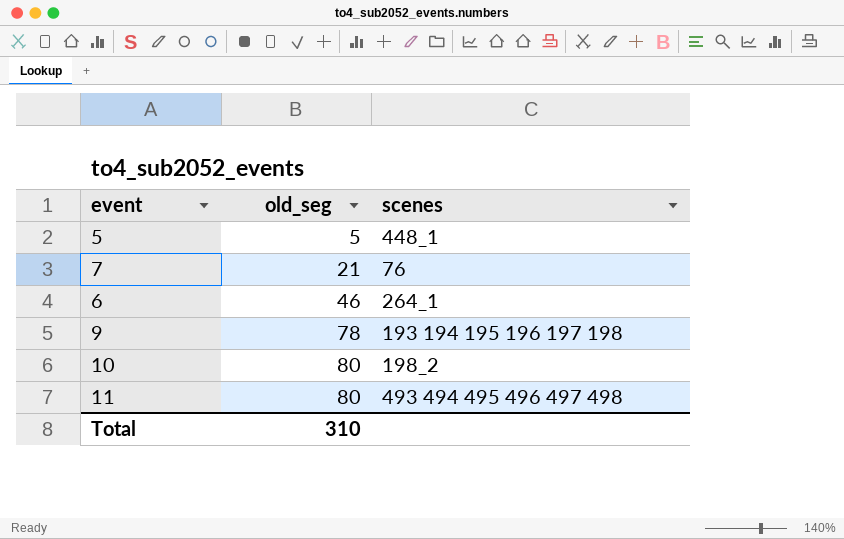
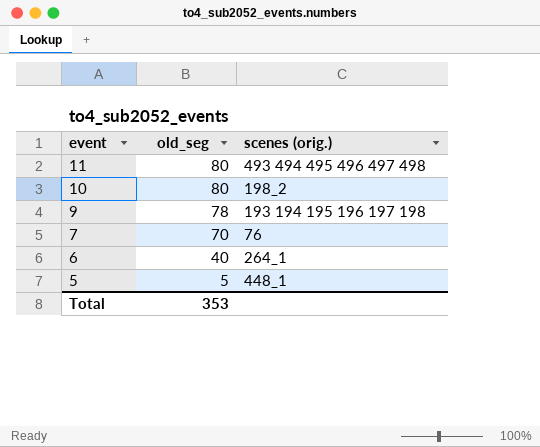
row order: old_seg ascending -> event descending
column name: scenes -> scenes (orig.)
7 | old_seg: 21 -> 70
6 | old_seg: 46 -> 40
Total | old_seg: 310 -> 353

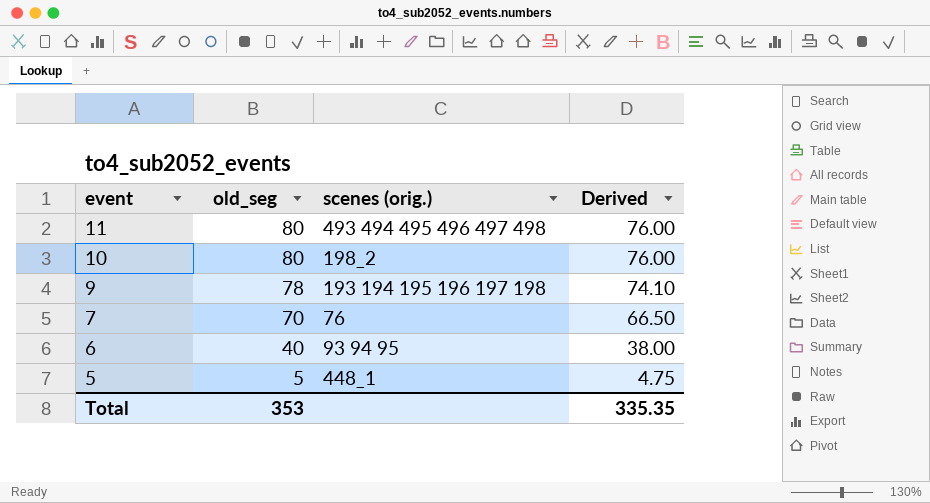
column Derived | formula: none -> [old_seg] * 0.95
6 | scenes (orig.): 264_1 -> 93 94 95

